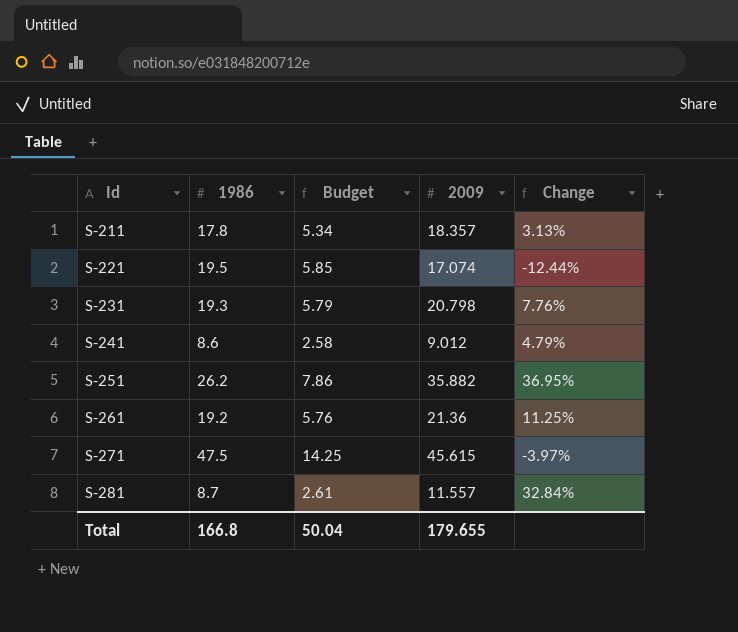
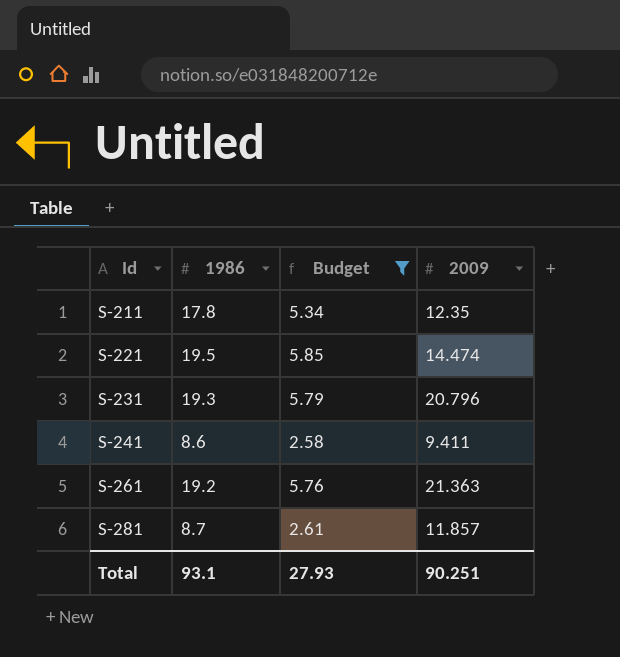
filter: none -> Budget <= 5.85
column Change | formula: ([2009] - [1986]) / [1986] -> none
S-211 | 2009: 18.357 -> 12.35
S-221 | 2009: 17.074 -> 14.474
S-231 | 2009: 20.798 -> 20.796
S-241 | 2009: 9.012 -> 9.411
S-261 | 2009: 21.36 -> 21.363
S-281 | 2009: 11.557 -> 11.857
Total | 1986: 166.8 -> 93.1
Total | Budget: 50.04 -> 27.93
Total | 2009: 179.655 -> 90.251

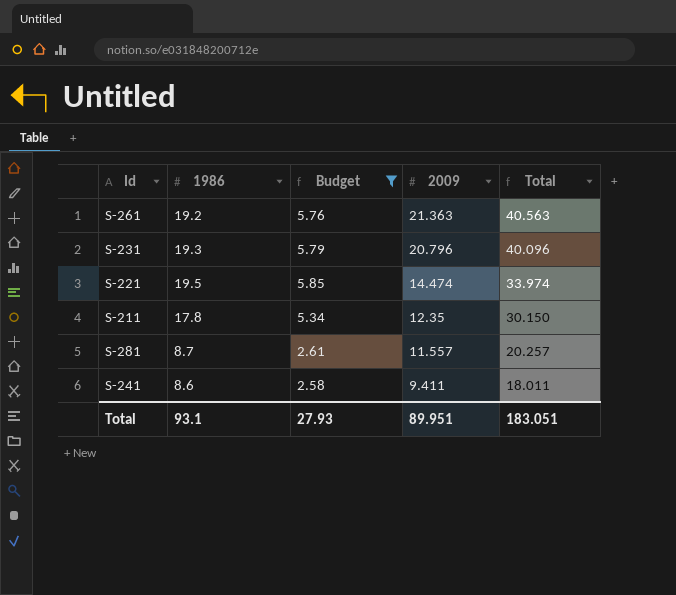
row order: Id ascending -> 2009 descending
column Total | formula: none -> [1986] + [2009]
S-281 | 2009: 11.857 -> 11.557
Total | 2009: 90.251 -> 89.951

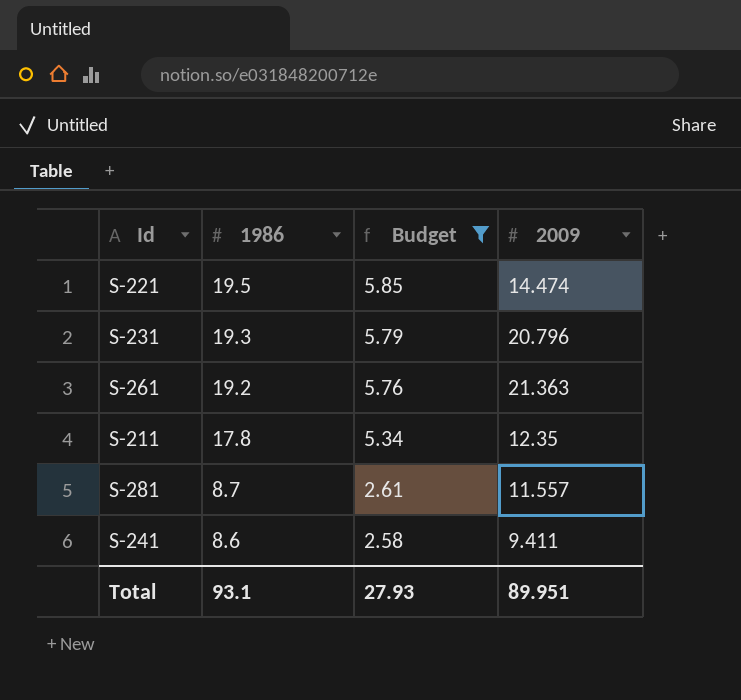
row order: 2009 descending -> 1986 descending
column Total | formula: [1986] + [2009] -> none

